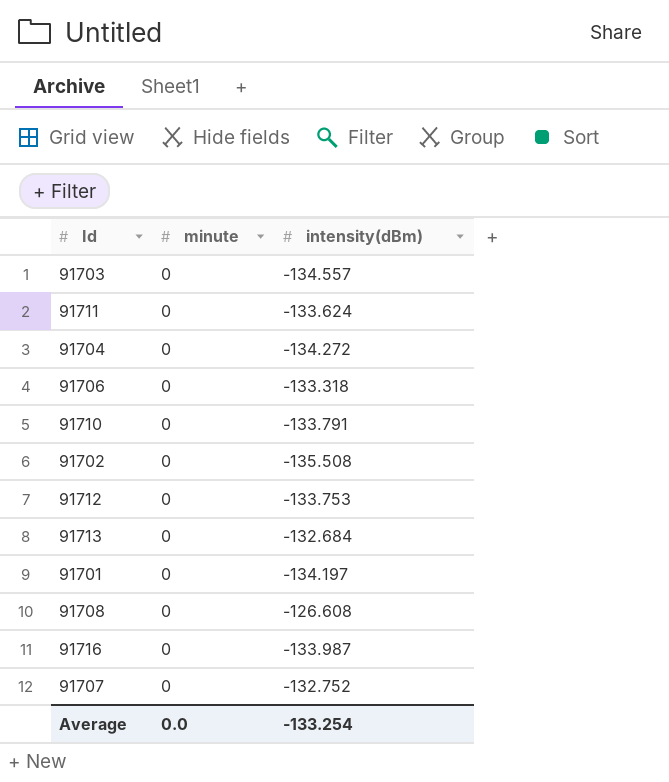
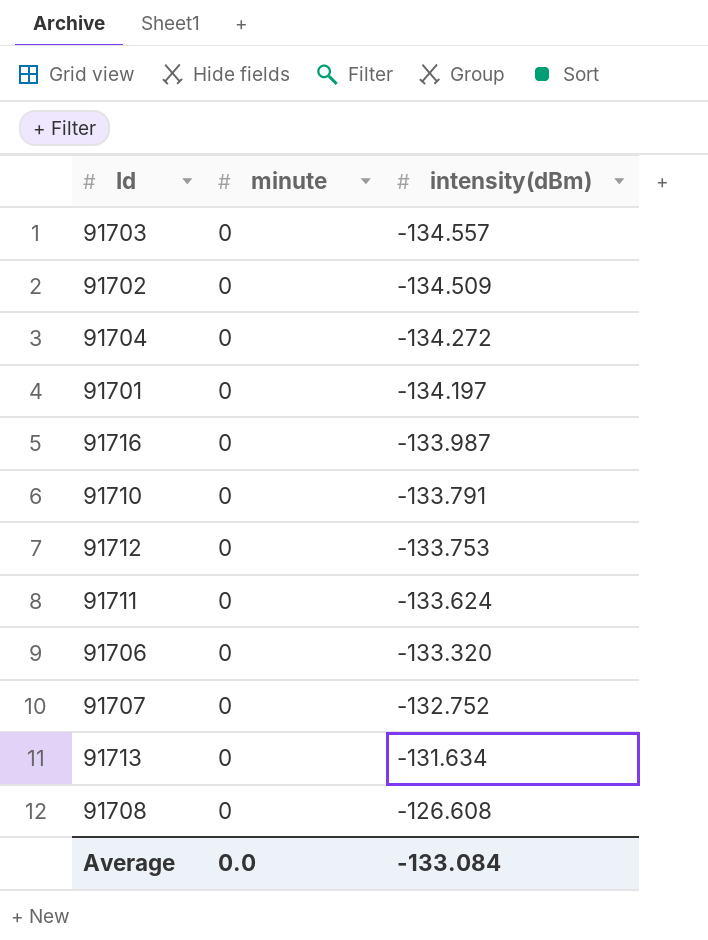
row order: none -> intensity(dBm) ascending
91702 | intensity(dBm): -135.508 -> -134.509
91706 | intensity(dBm): -133.318 -> -133.320
91713 | intensity(dBm): -132.684 -> -131.634
Average | intensity(dBm): -133.254 -> -133.084

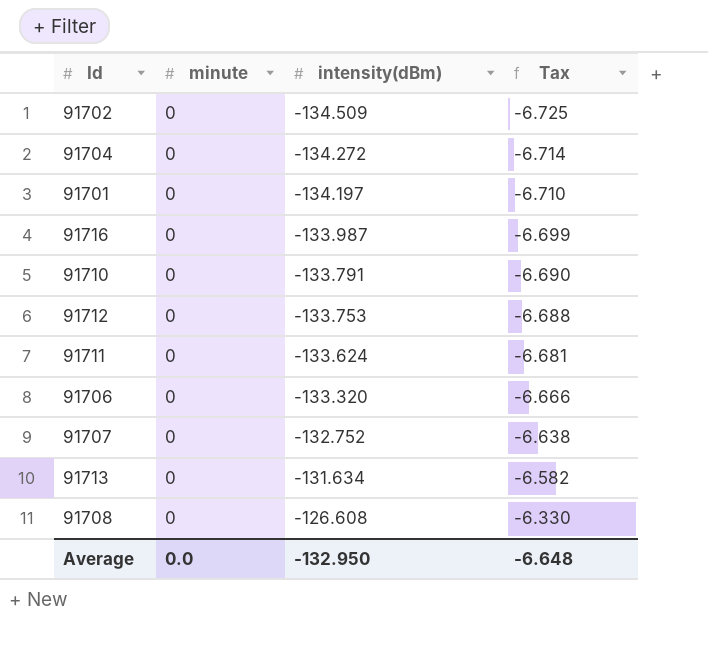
column Tax | formula: none -> [intensity(dBm)] * 0.05
row 91703: 0 | -134.557 -> none
Average | intensity(dBm): -133.084 -> -132.950

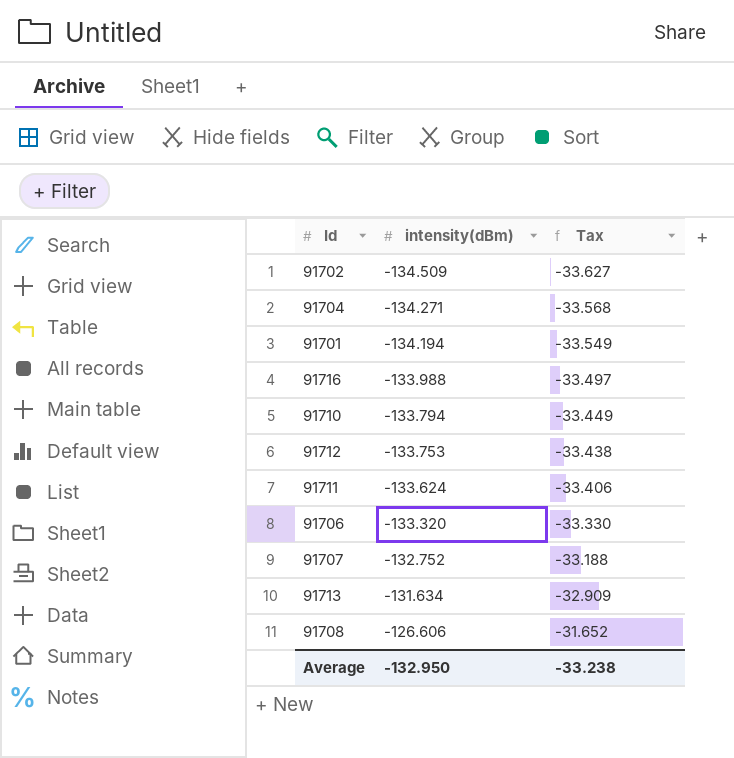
column minute | position: 2 -> none
column Tax | formula: [intensity(dBm)] * 0.05 -> [intensity(dBm)] * 0.25
91704 | intensity(dBm): -134.272 -> -134.271
91701 | intensity(dBm): -134.197 -> -134.194
91716 | intensity(dBm): -133.987 -> -133.988
91710 | intensity(dBm): -133.791 -> -133.794
91708 | intensity(dBm): -126.608 -> -126.606
Average | Tax: -6.648 -> -33.238

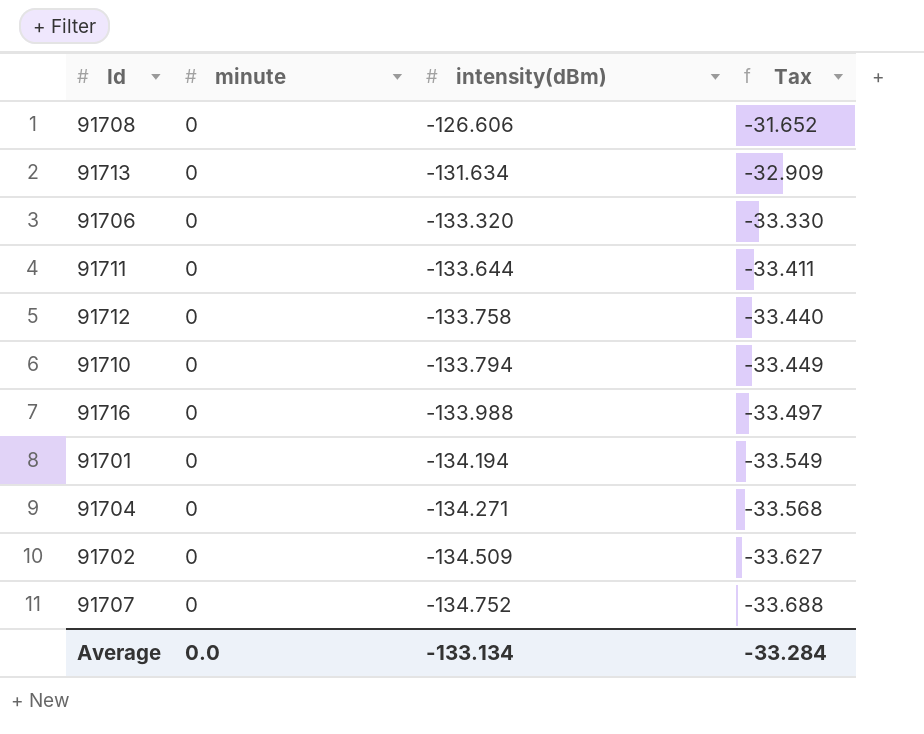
row order: intensity(dBm) ascending -> intensity(dBm) descending
column minute | position: none -> 2
91711 | intensity(dBm): -133.624 -> -133.644
91711 | Tax: -33.406 -> -33.411
91712 | intensity(dBm): -133.753 -> -133.758
91712 | Tax: -33.438 -> -33.440
91707 | intensity(dBm): -132.752 -> -134.752
91707 | Tax: -33.188 -> -33.688
Average | intensity(dBm): -132.950 -> -133.134
Average | Tax: -33.238 -> -33.284

